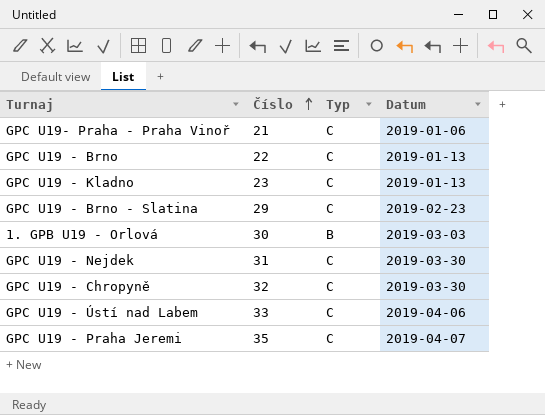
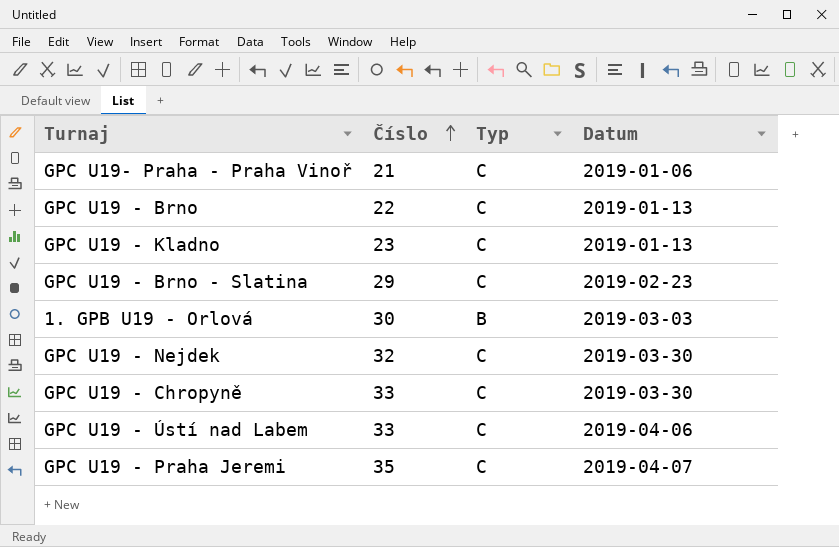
GPC U19 - Nejdek | Číslo: 31 -> 32
GPC U19 - Chropyně | Číslo: 32 -> 33

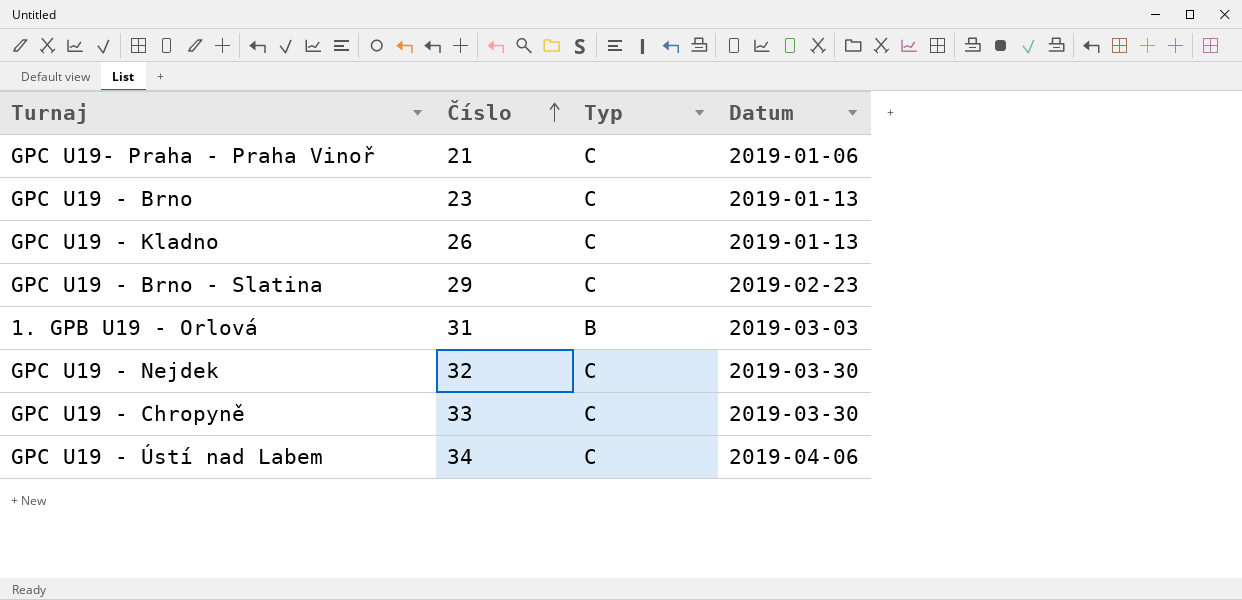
row GPC U19 - Praha Jeremi: 35 | C | 2019-04-07 -> none
GPC U19 - Brno | Číslo: 22 -> 23
GPC U19 - Kladno | Číslo: 23 -> 26
1. GPB U19 - Orlová | Číslo: 30 -> 31
GPC U19 - Ústí nad Labem | Číslo: 33 -> 34

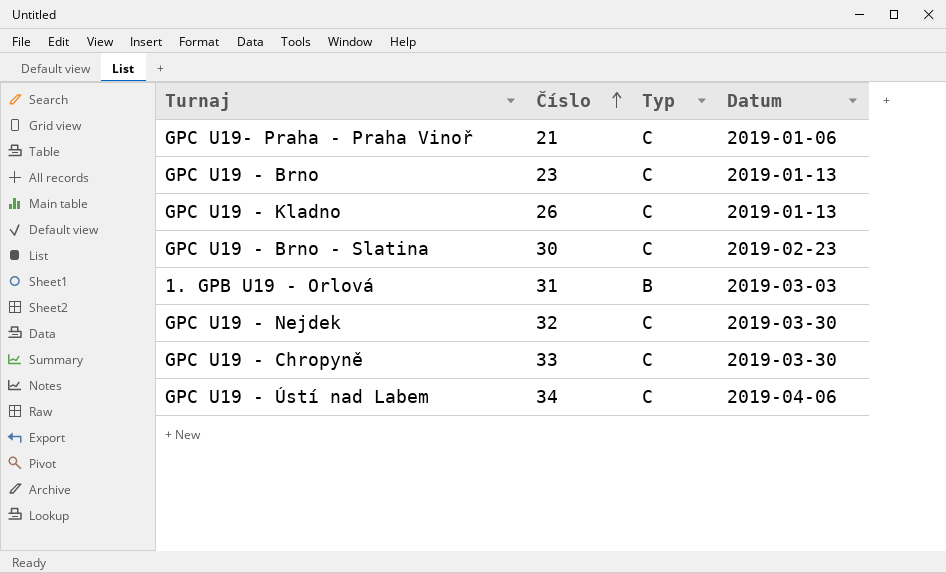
GPC U19 - Brno - Slatina | Číslo: 29 -> 30

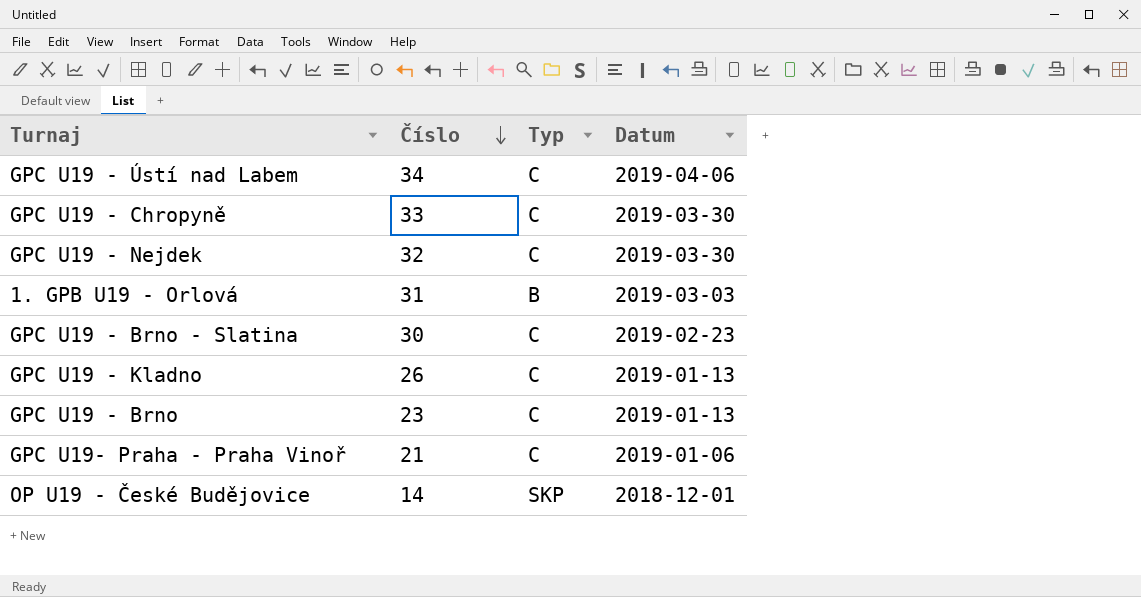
row order: Číslo ascending -> Číslo descending
row OP U19 - České Budějovice: none -> 14 | SKP | 2018-12-01

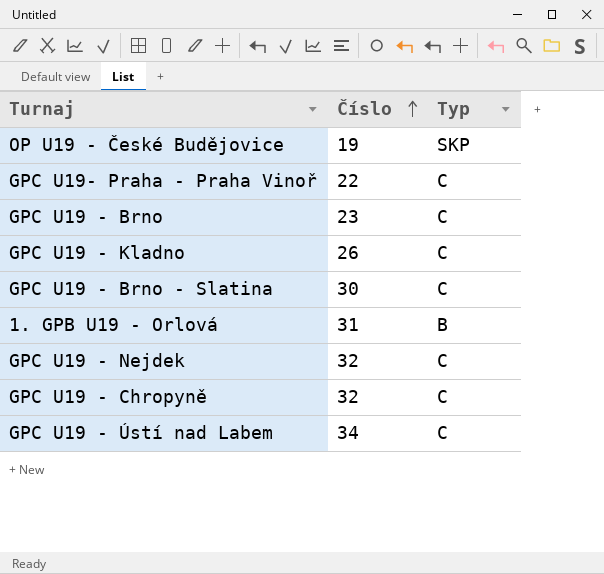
row order: Číslo descending -> Číslo ascending
column Datum | position: 4 -> none
OP U19 - České Budějovice | Číslo: 14 -> 19
GPC U19- Praha - Praha Vinoř | Číslo: 21 -> 22
GPC U19 - Chropyně | Číslo: 33 -> 32

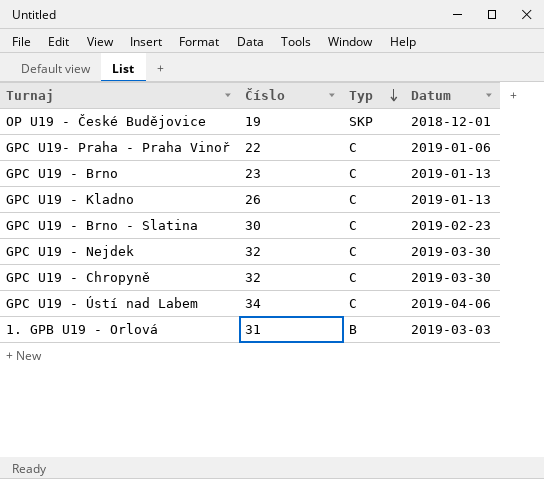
row order: Číslo ascending -> Typ descending
column Datum | position: none -> 4

